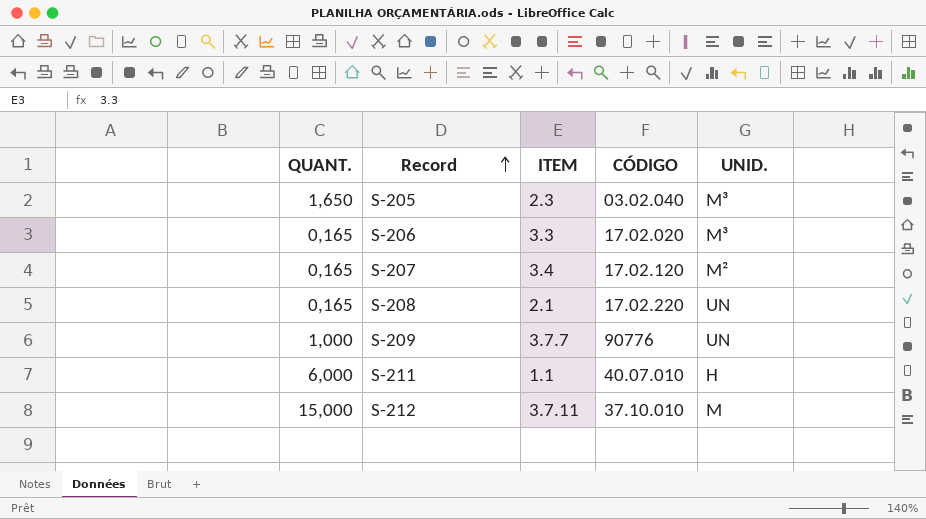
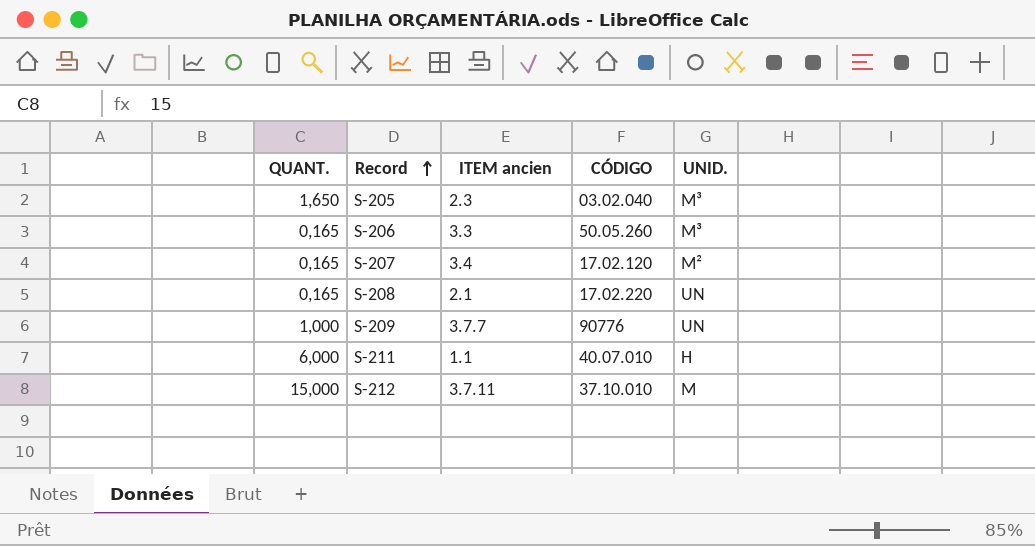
column name: ITEM -> ITEM ancien
S-206 | CÓDIGO: 17.02.020 -> 50.05.260

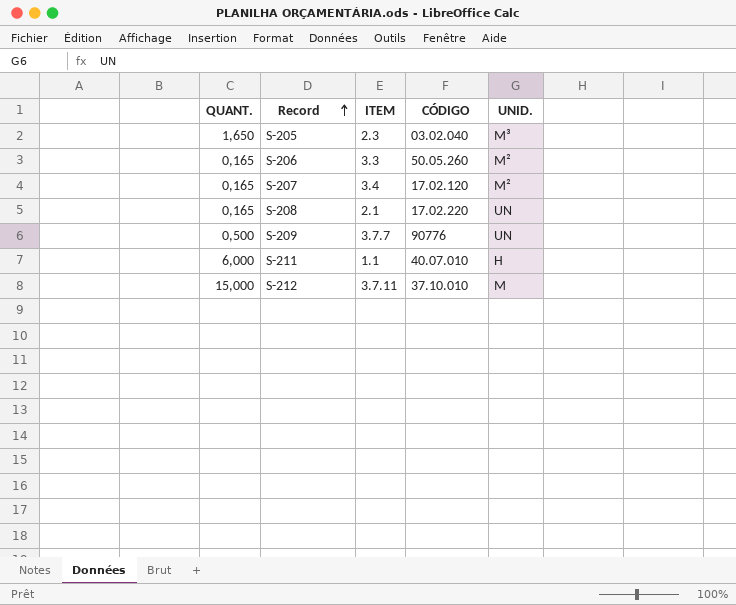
column name: ITEM ancien -> ITEM
S-206 | UNID.: M³ -> M²
S-209 | QUANT.: 1,000 -> 0,500

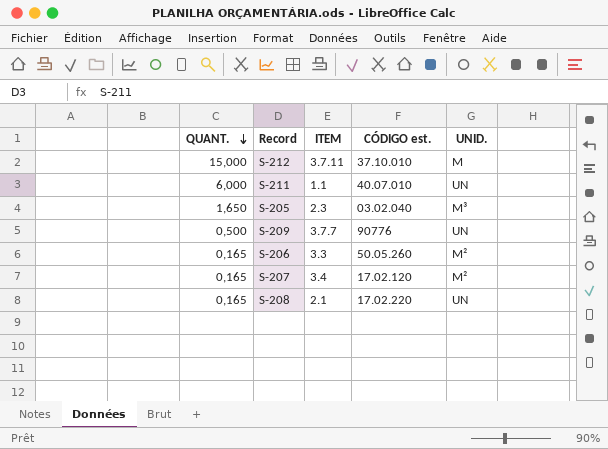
row order: Record ascending -> QUANT. descending
column name: CÓDIGO -> CÓDIGO est.
S-211 | UNID.: H -> UN

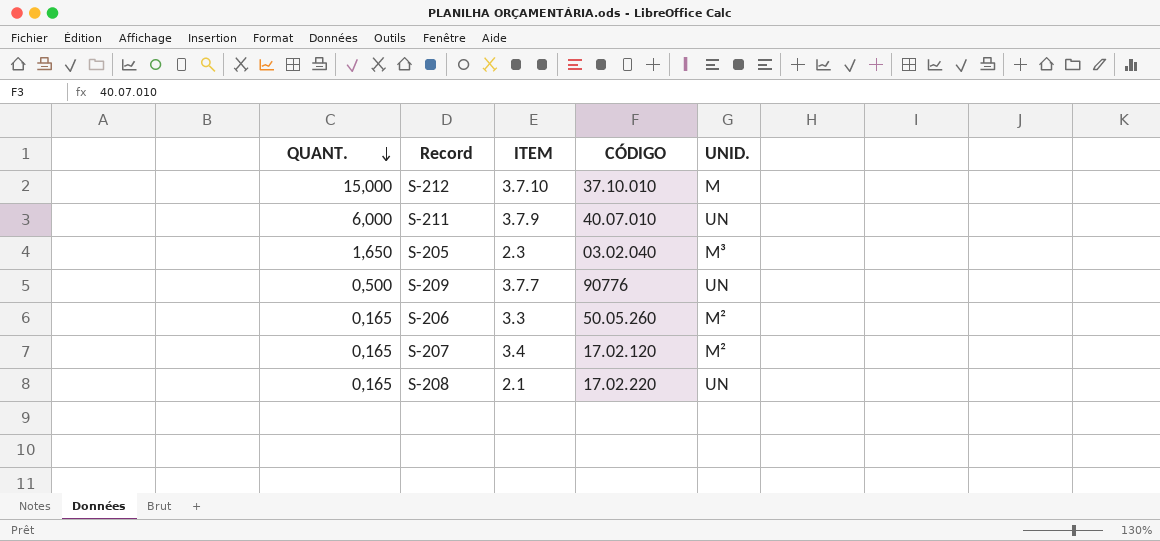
column name: CÓDIGO est. -> CÓDIGO
S-212 | ITEM: 3.7.11 -> 3.7.10
S-211 | ITEM: 1.1 -> 3.7.9

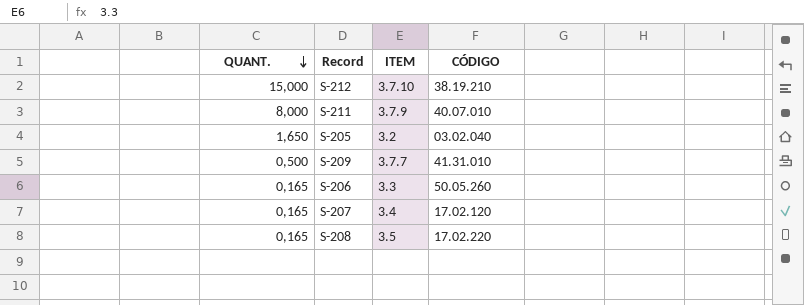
column UNID. | position: 5 -> none
S-212 | CÓDIGO: 37.10.010 -> 38.19.210
S-211 | QUANT.: 6,000 -> 8,000
S-205 | ITEM: 2.3 -> 3.2
S-209 | CÓDIGO: 90776 -> 41.31.010
S-208 | ITEM: 2.1 -> 3.5

